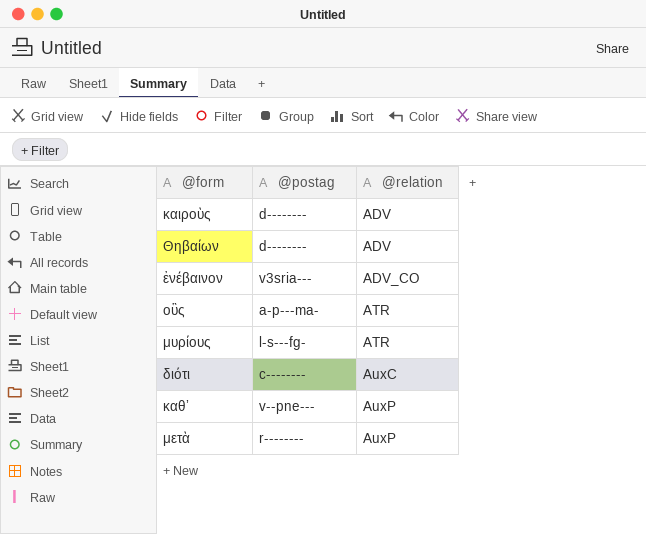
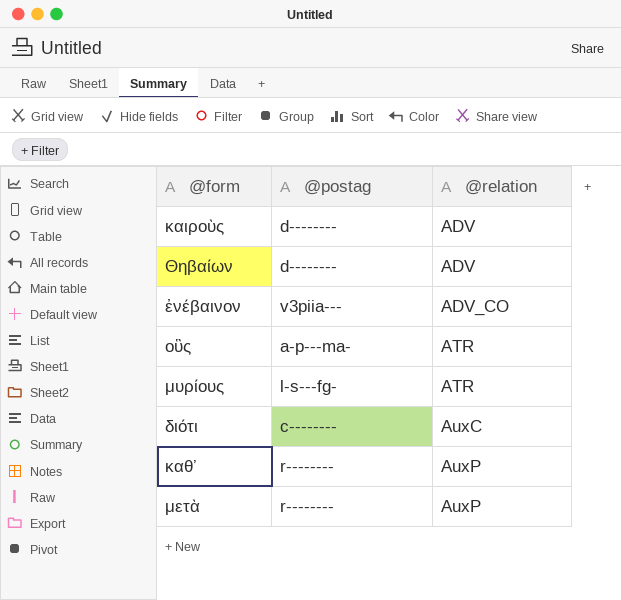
ἐνέβαινον | @postag: v3sria--- -> v3piia---
καθʼ | @postag: v--pne--- -> r--------

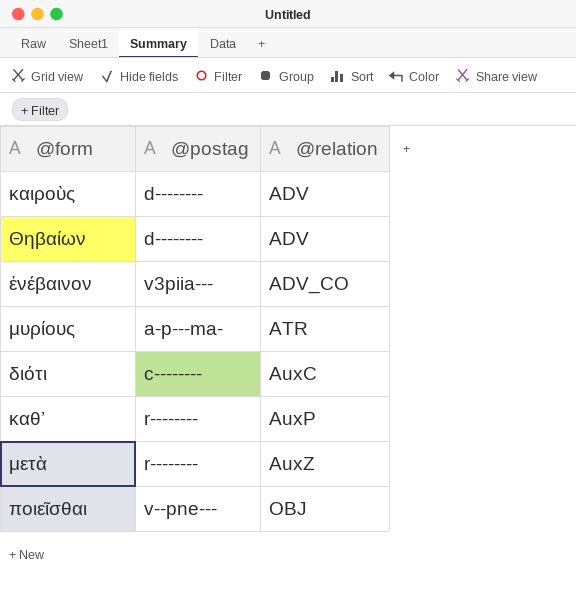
row οὓς: a-p---ma- | ATR -> none
μυρίους | @postag: l-s---fg- -> a-p---ma-
μετὰ | @relation: AuxP -> AuxZ
row ποιεῖσθαι: none -> v--pne--- | OBJ

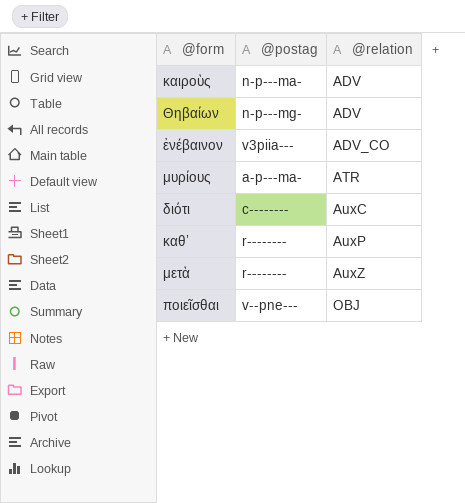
καιροὺς | @postag: d-------- -> n-p---ma-
Θηβαίων | @postag: d-------- -> n-p---mg-

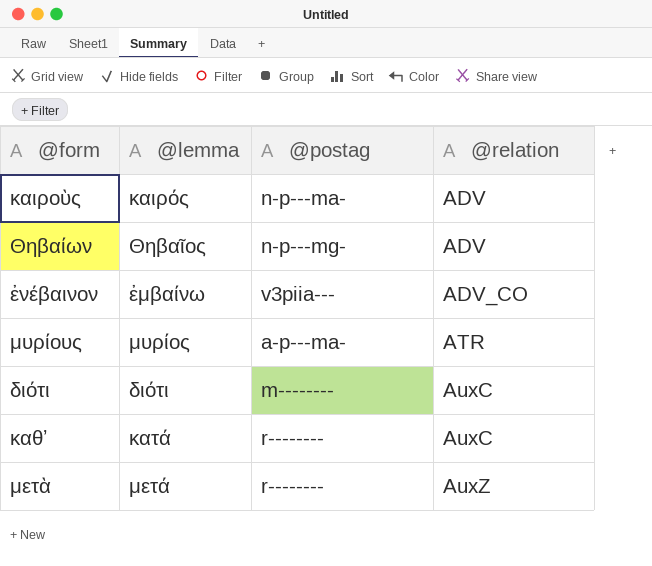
column @lemma | position: none -> 2
row ποιεῖσθαι: v--pne--- | OBJ -> none
διότι | @postag: c-------- -> m--------
καθʼ | @relation: AuxP -> AuxC

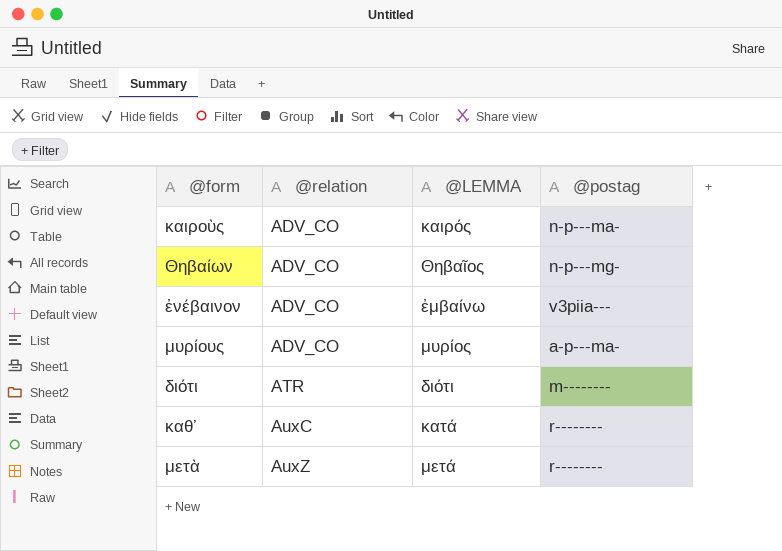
column @relation | position: 4 -> 2
column name: @lemma -> @LEMMA
καιροὺς | @relation: ADV -> ADV_CO
Θηβαίων | @relation: ADV -> ADV_CO
μυρίους | @relation: ATR -> ADV_CO
διότι | @relation: AuxC -> ATR

